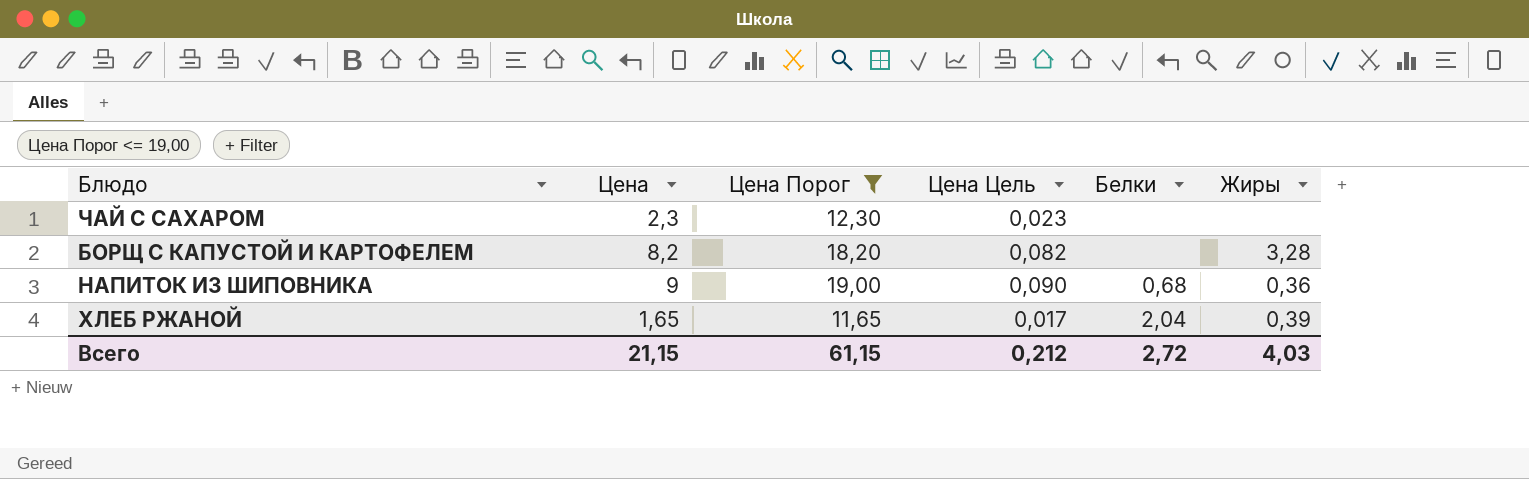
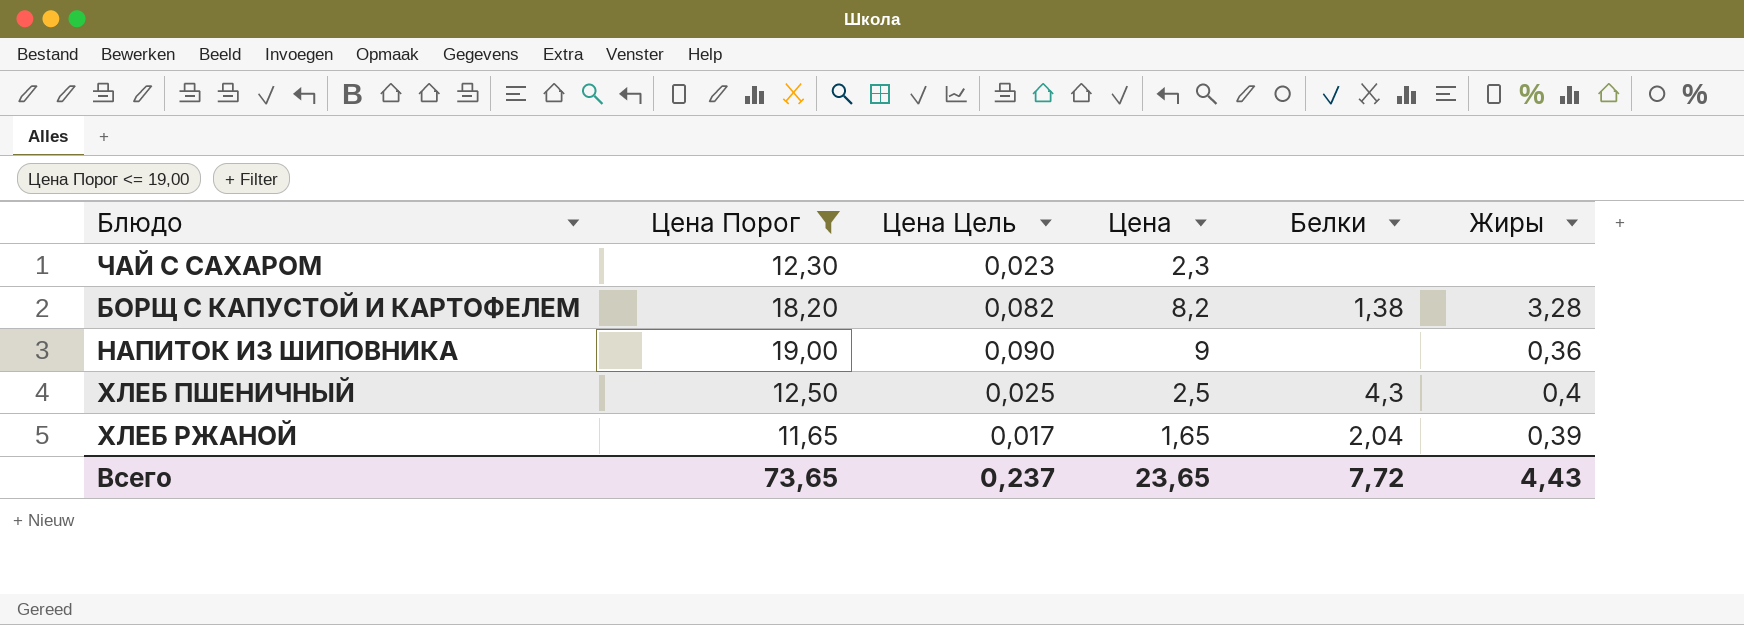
column Цена | position: 2 -> 4
БОРЩ С КАПУСТОЙ И КАРТОФЕЛЕМ | Белки: none -> 1,38
НАПИТОК ИЗ ШИПОВНИКА | Белки: 0,68 -> none
row ХЛЕБ ПШЕНИЧНЫЙ: none -> 12,50 | 0,025 | 2,5 | 4,3 | 0,4
Всего | Цена Порог: 61,15 -> 73,65
Всего | Цена Цель: 0,212 -> 0,237
Всего | Цена: 21,15 -> 23,65
Всего | Белки: 2,72 -> 7,72
Всего | Жиры: 4,03 -> 4,43

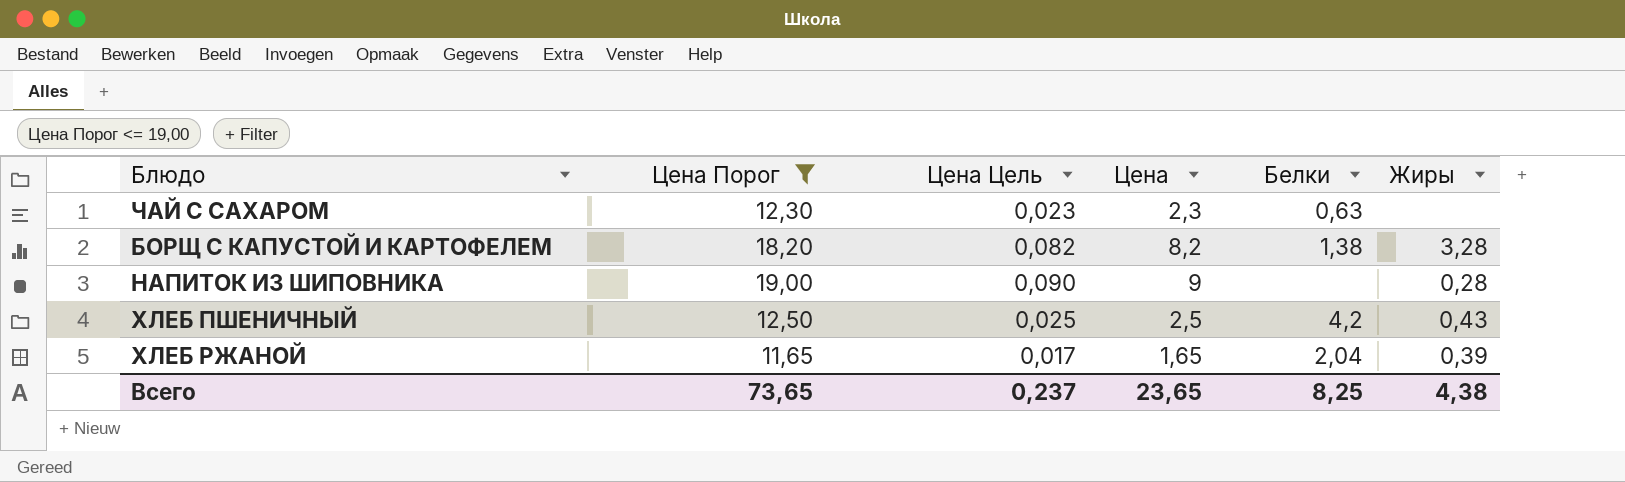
ЧАЙ С САХАРОМ | Белки: none -> 0,63
НАПИТОК ИЗ ШИПОВНИКА | Жиры: 0,36 -> 0,28
ХЛЕБ ПШЕНИЧНЫЙ | Белки: 4,3 -> 4,2
ХЛЕБ ПШЕНИЧНЫЙ | Жиры: 0,4 -> 0,43
Всего | Белки: 7,72 -> 8,25
Всего | Жиры: 4,43 -> 4,38

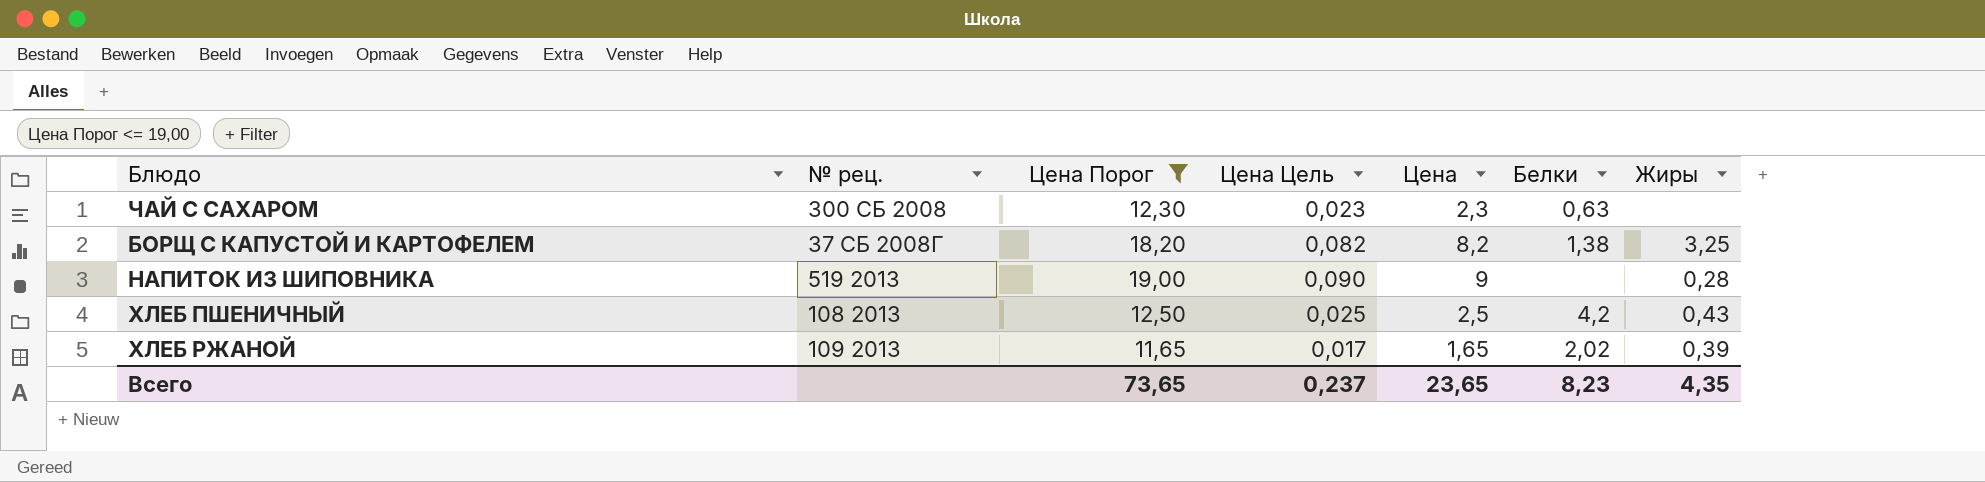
column № рец. | position: none -> 2
БОРЩ С КАПУСТОЙ И КАРТОФЕЛЕМ | Жиры: 3,28 -> 3,25
ХЛЕБ РЖАНОЙ | Белки: 2,04 -> 2,02
Всего | Белки: 8,25 -> 8,23
Всего | Жиры: 4,38 -> 4,35

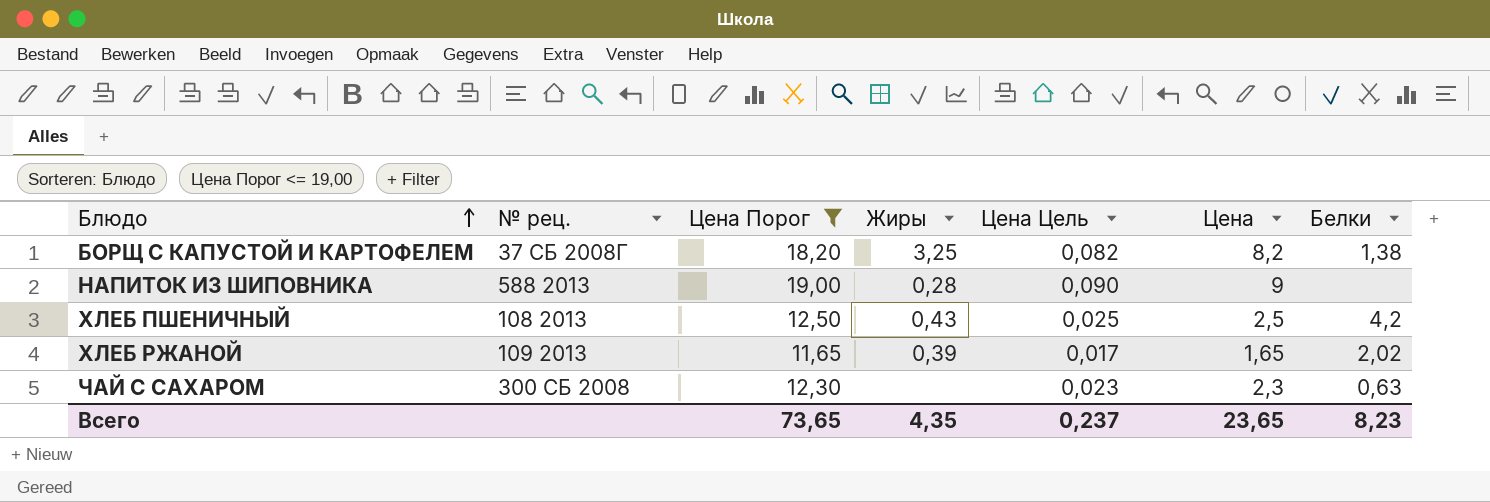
row order: none -> Блюдо ascending
column Жиры | position: 7 -> 4
НАПИТОК ИЗ ШИПОВНИКА | № рец.: 519 2013 -> 588 2013

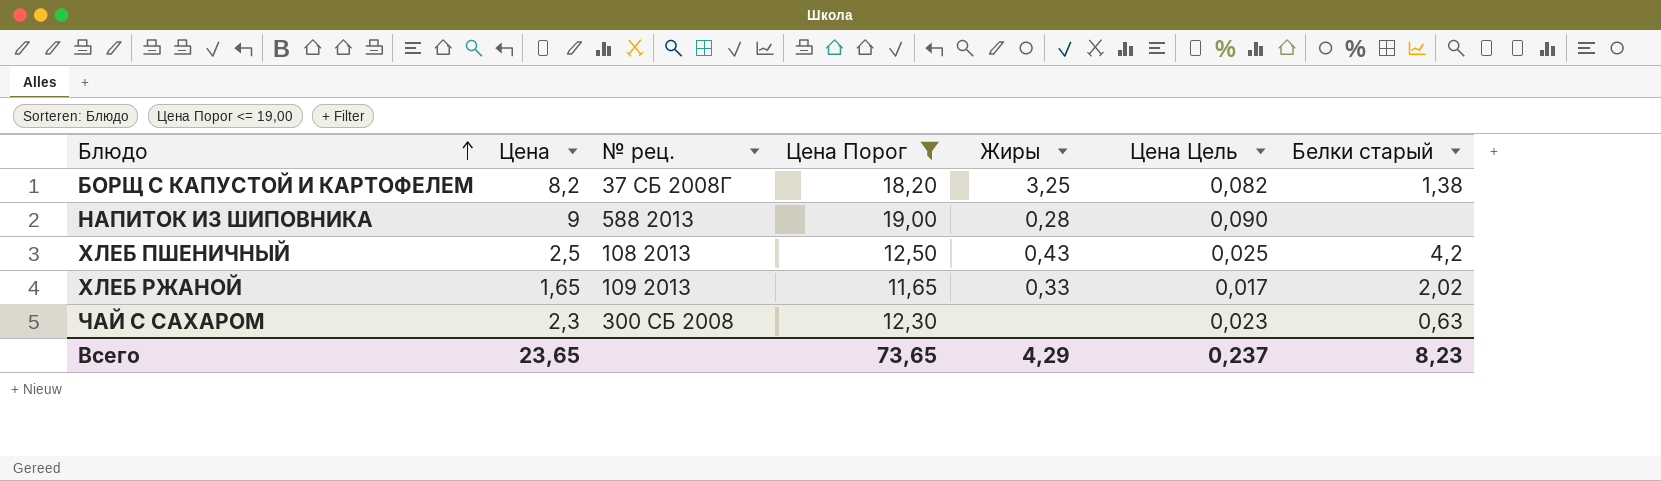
column Цена | position: 6 -> 2
column name: Белки -> Белки старый
ХЛЕБ РЖАНОЙ | Жиры: 0,39 -> 0,33
Всего | Жиры: 4,35 -> 4,29

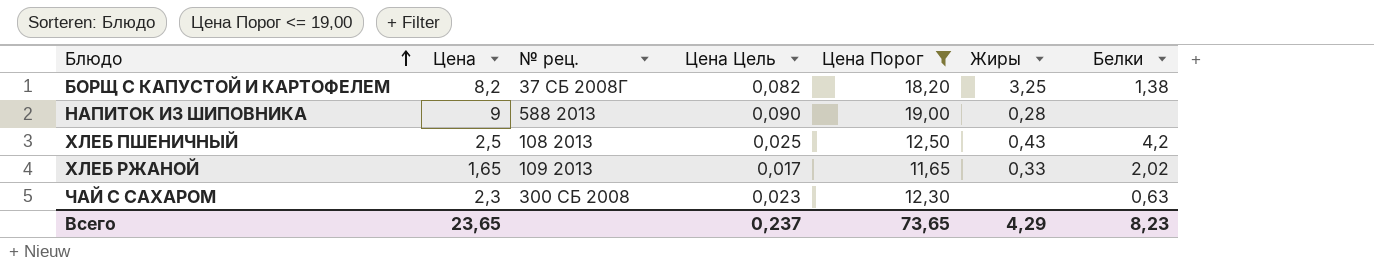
column Цена Цель | position: 6 -> 4
column name: Белки старый -> Белки

